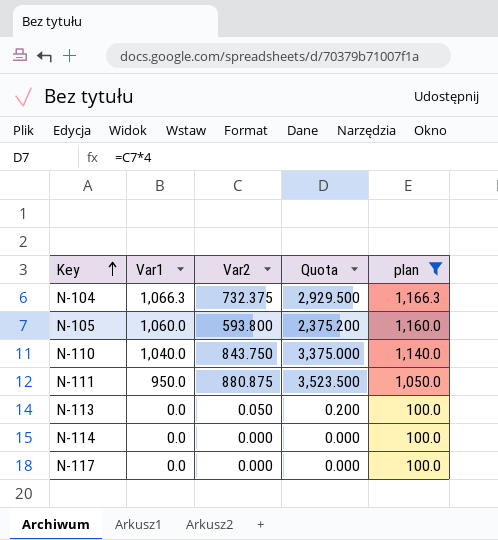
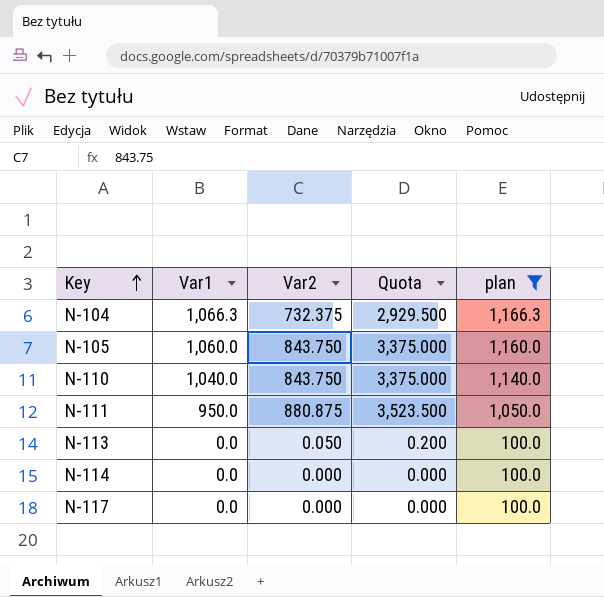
N-105 | Var2: 593.800 -> 843.750
N-105 | Quota: 2,375.200 -> 3,375.000

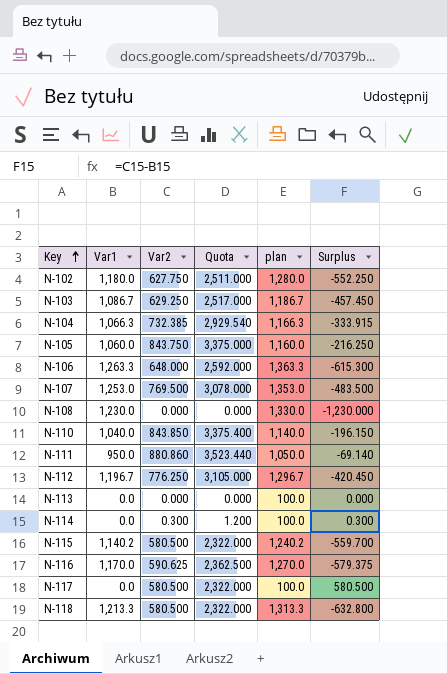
filter: plan <= 1,166.3 -> none
column Surplus | formula: none -> [Var2] - [Var1]
N-104 | Var2: 732.375 -> 732.385
N-104 | Quota: 2,929.500 -> 2,929.540
N-110 | Var2: 843.750 -> 843.850
N-110 | Quota: 3,375.000 -> 3,375.400
N-111 | Var2: 880.875 -> 880.860
N-111 | Quota: 3,523.500 -> 3,523.440
N-113 | Var2: 0.050 -> 0.000
N-113 | Quota: 0.200 -> 0.000
N-114 | Var2: 0.000 -> 0.300
N-114 | Quota: 0.000 -> 1.200
N-117 | Var2: 0.000 -> 580.500
N-117 | Quota: 0.000 -> 2,322.000

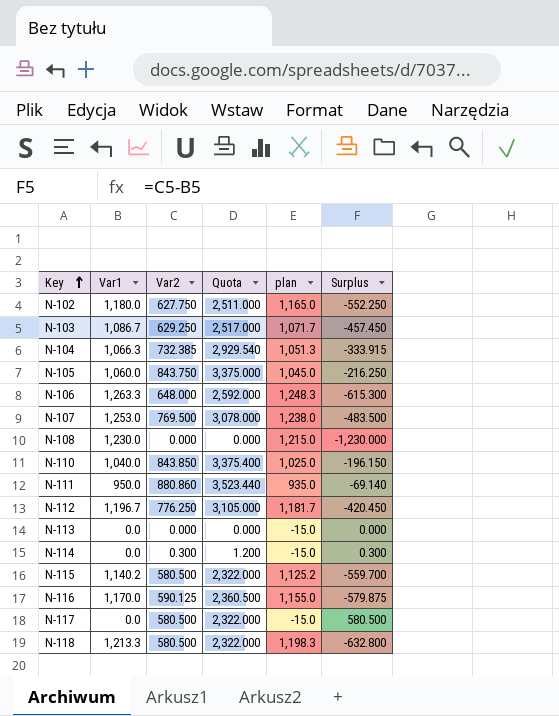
column plan | formula: [Var1] + 100 -> [Var1] - 15
N-116 | Var2: 590.625 -> 590.125
N-116 | Quota: 2,362.500 -> 2,360.500
N-116 | Surplus: -579.375 -> -579.875

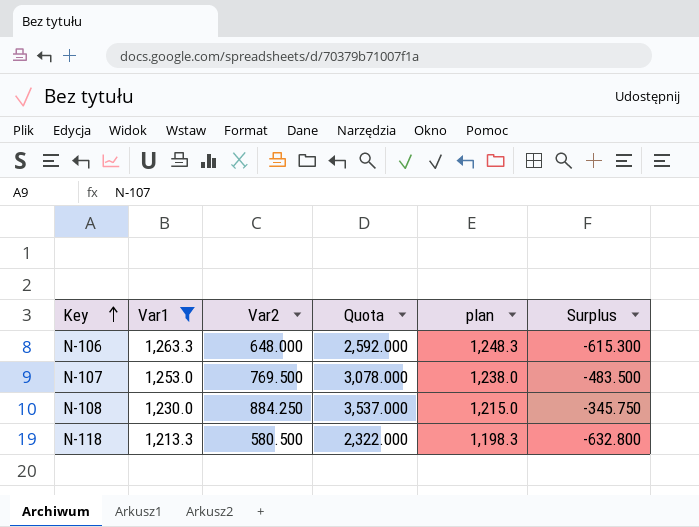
filter: none -> Var1 >= 1,213.3
N-108 | Var2: 0.000 -> 884.250
N-108 | Quota: 0.000 -> 3,537.000
N-108 | Surplus: -1,230.000 -> -345.750

